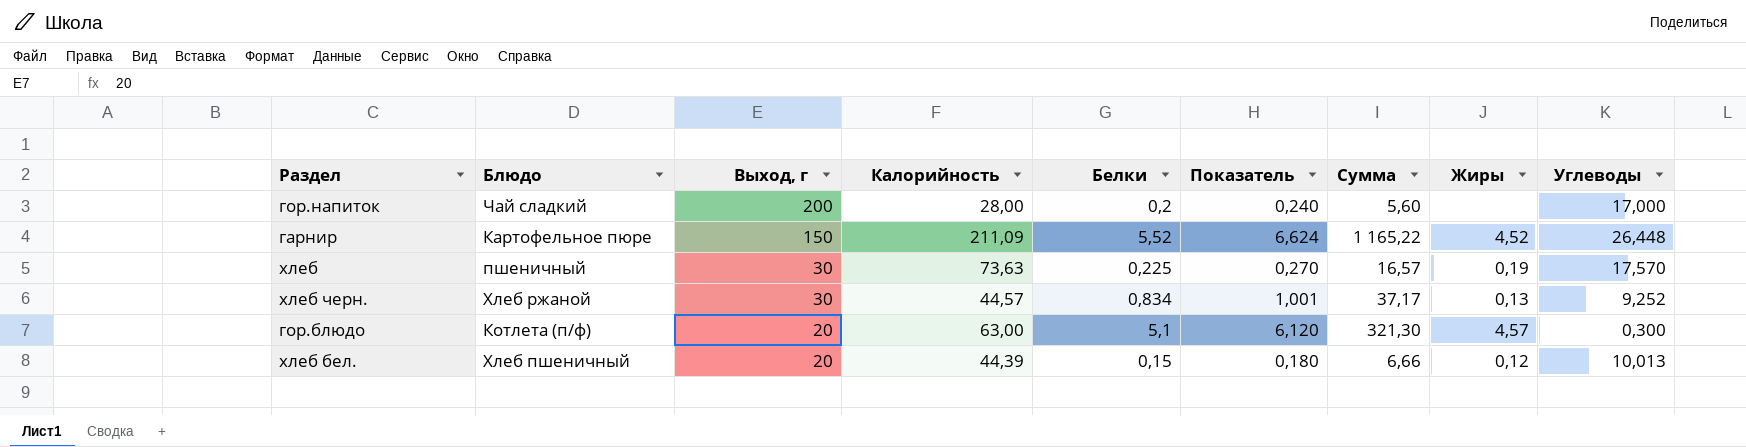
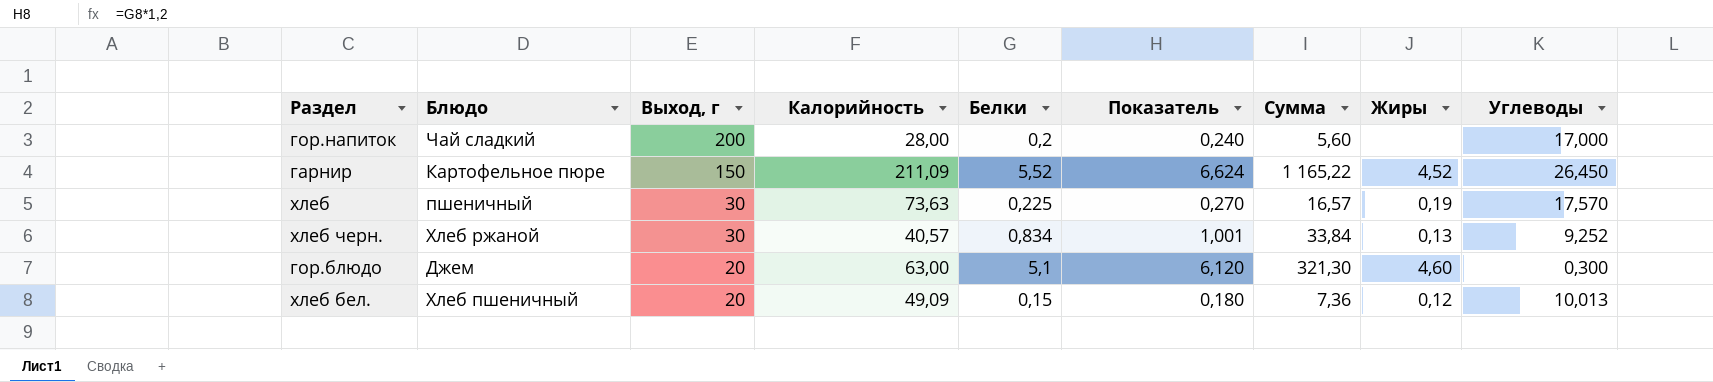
гарнир | Углеводы: 26,448 -> 26,450
хлеб черн. | Калорийность: 44,57 -> 40,57
хлеб черн. | Сумма: 37,17 -> 33,84
гор.блюдо | Блюдо: Котлета (п/ф) -> Джем
гор.блюдо | Жиры: 4,57 -> 4,60
хлеб бел. | Калорийность: 44,39 -> 49,09
хлеб бел. | Сумма: 6,66 -> 7,36

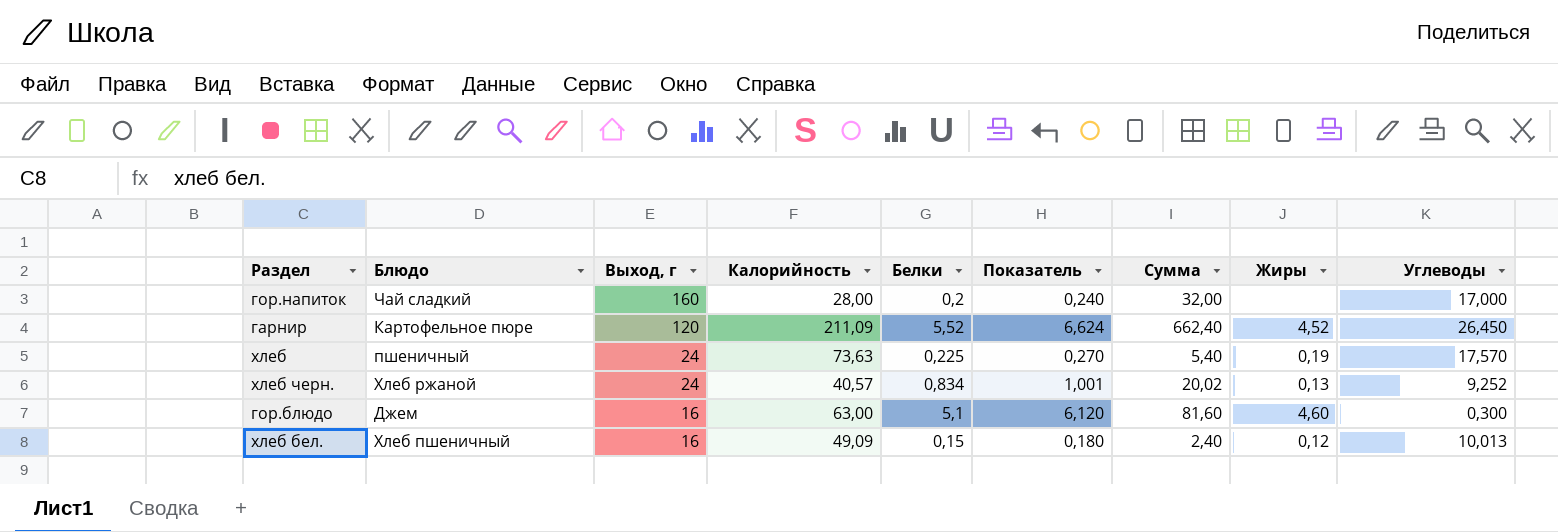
column Сумма | formula: [Калорийность] * [Белки] -> [Выход, г] * [Белки]
гор.напиток | Выход, г: 200 -> 160
гарнир | Выход, г: 150 -> 120
хлеб | Выход, г: 30 -> 24
хлеб черн. | Выход, г: 30 -> 24
гор.блюдо | Выход, г: 20 -> 16
хлеб бел. | Выход, г: 20 -> 16

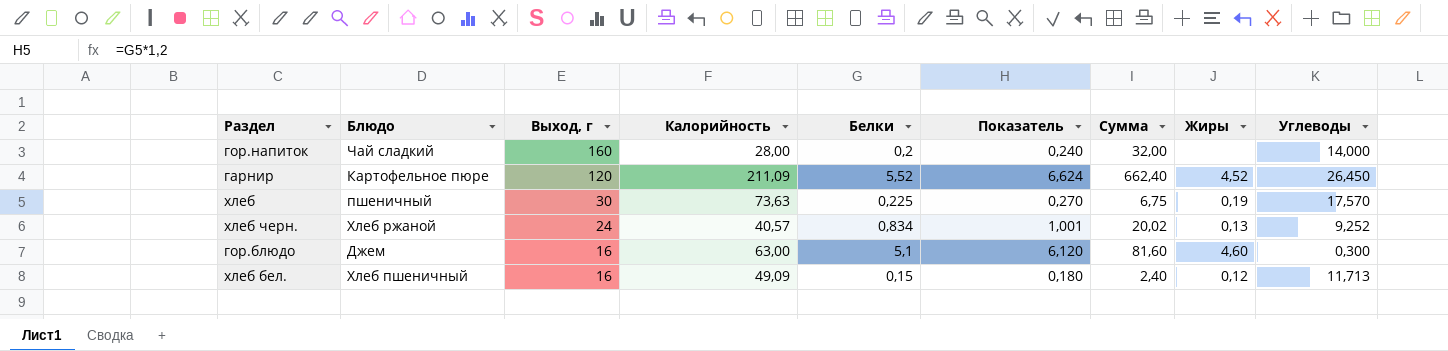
гор.напиток | Углеводы: 17,000 -> 14,000
хлеб | Выход, г: 24 -> 30
хлеб | Сумма: 5,40 -> 6,75
хлеб бел. | Углеводы: 10,013 -> 11,713

